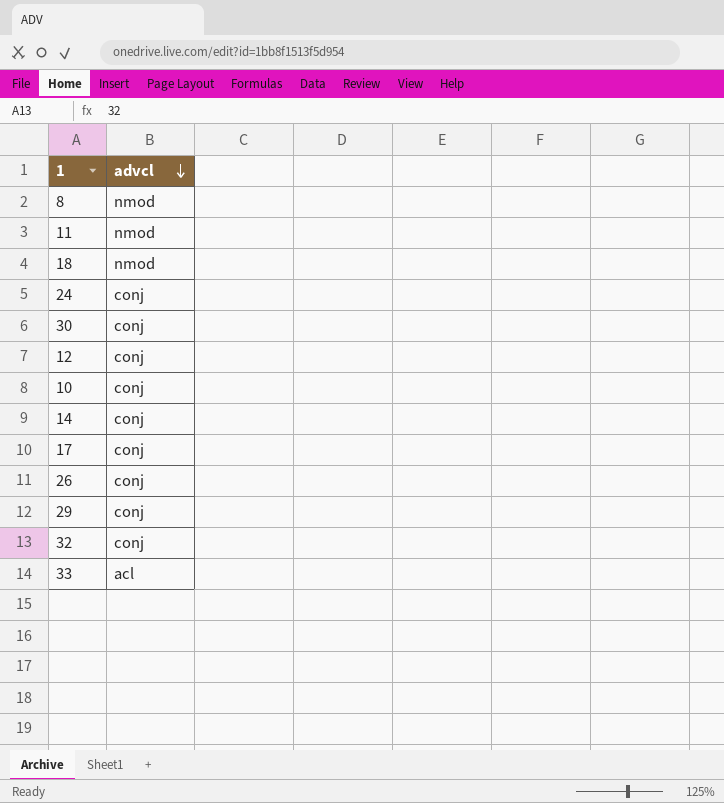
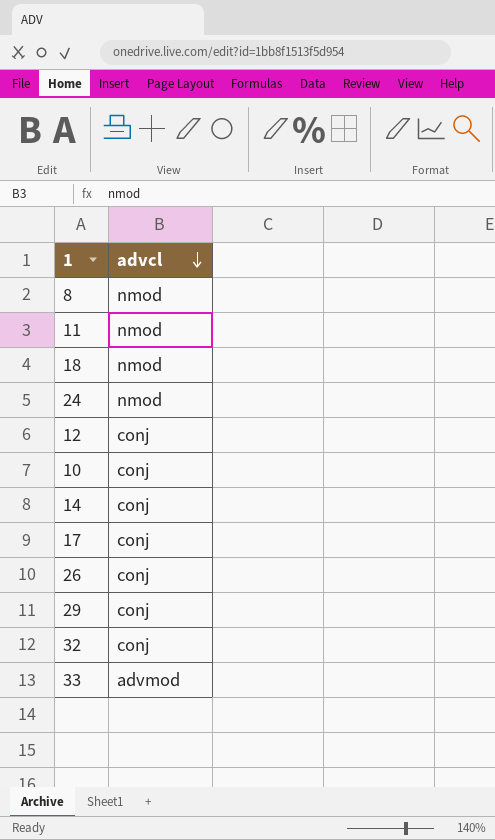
row 30: conj -> none
24 | advcl: conj -> nmod
33 | advcl: acl -> advmod

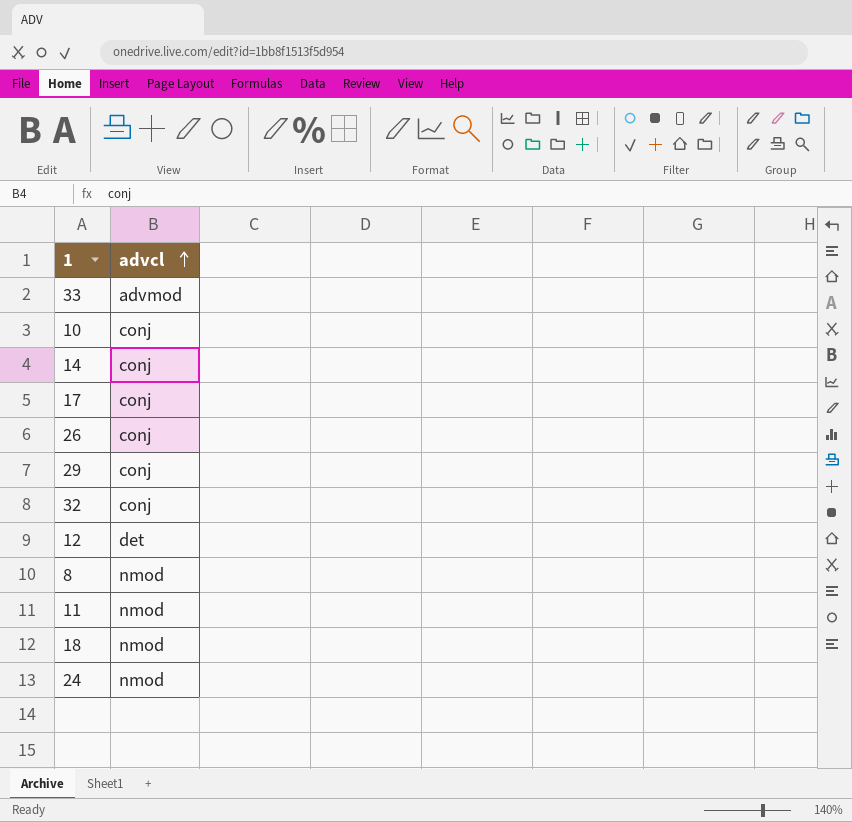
row order: advcl descending -> advcl ascending
12 | advcl: conj -> det

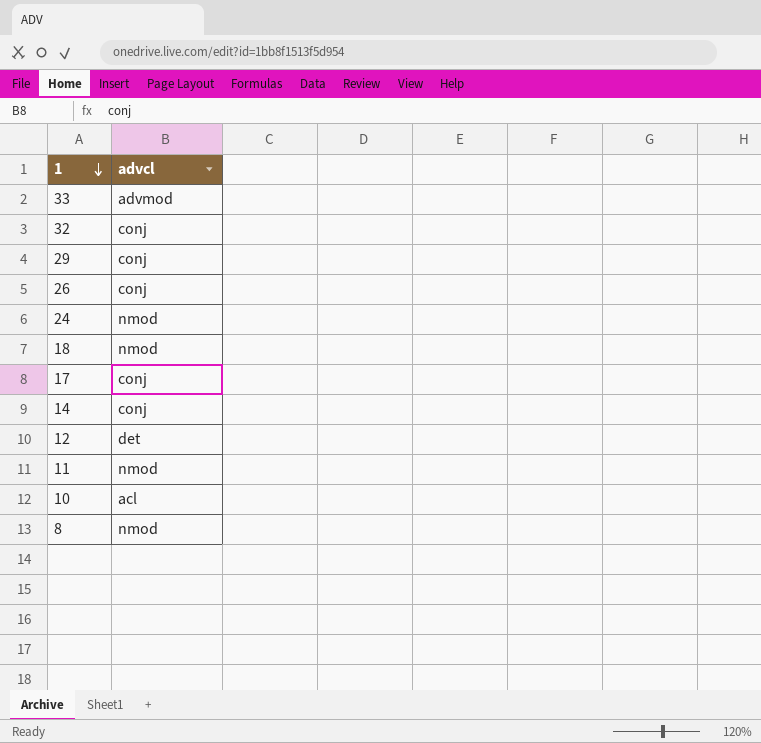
row order: advcl ascending -> 1 descending
10 | advcl: conj -> acl

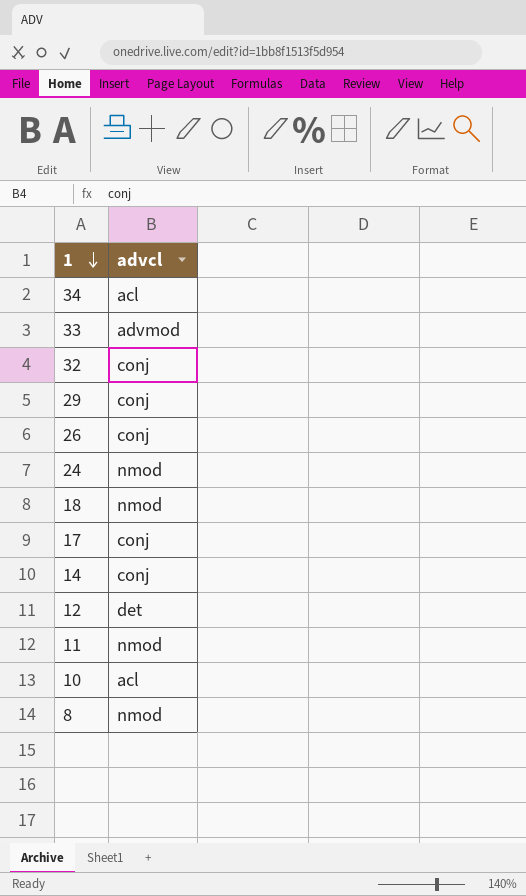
row 34: none -> acl

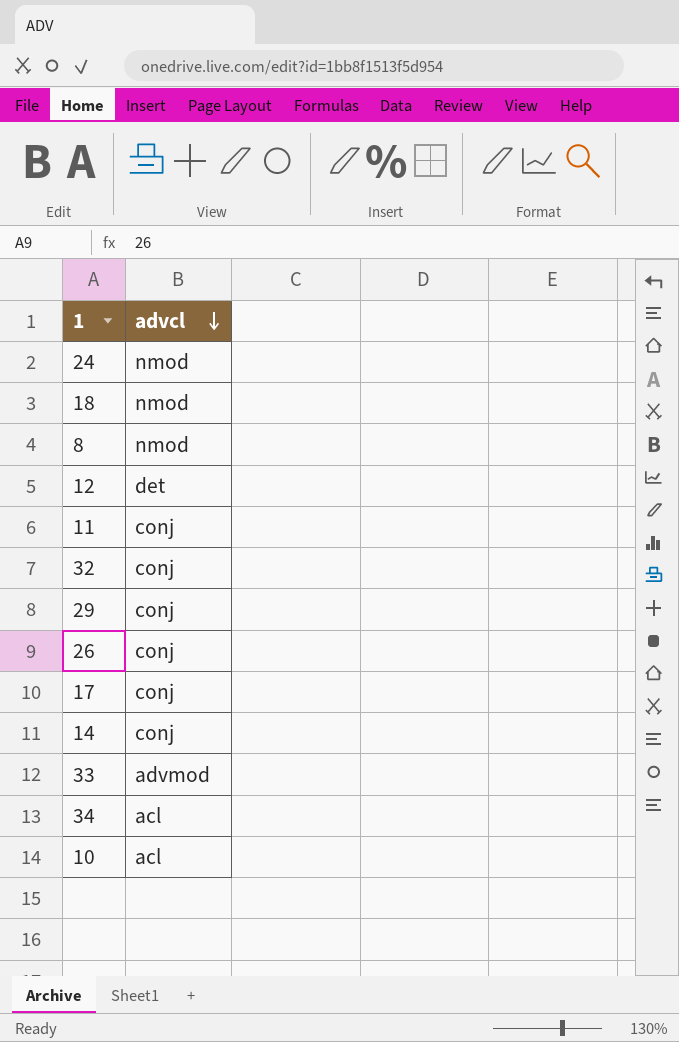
row order: 1 descending -> advcl descending
11 | advcl: nmod -> conj

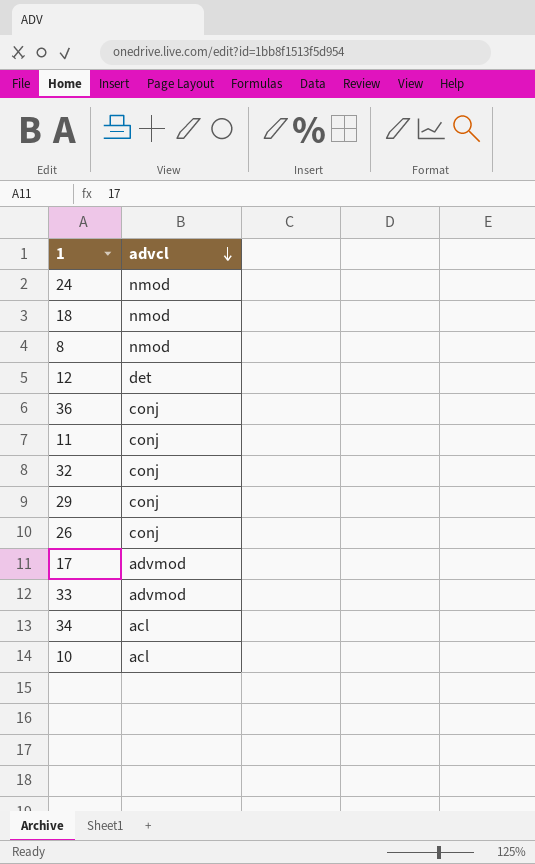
row 14: conj -> none
row 36: none -> conj
17 | advcl: conj -> advmod

